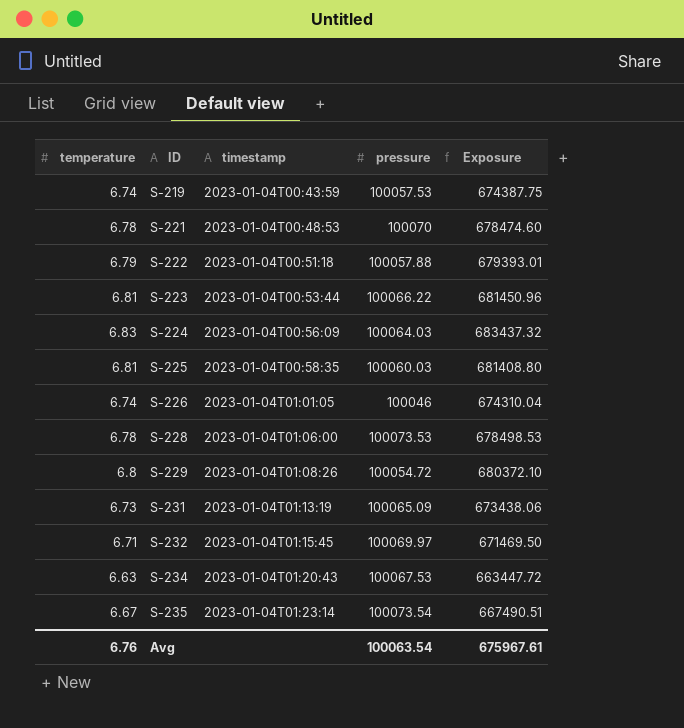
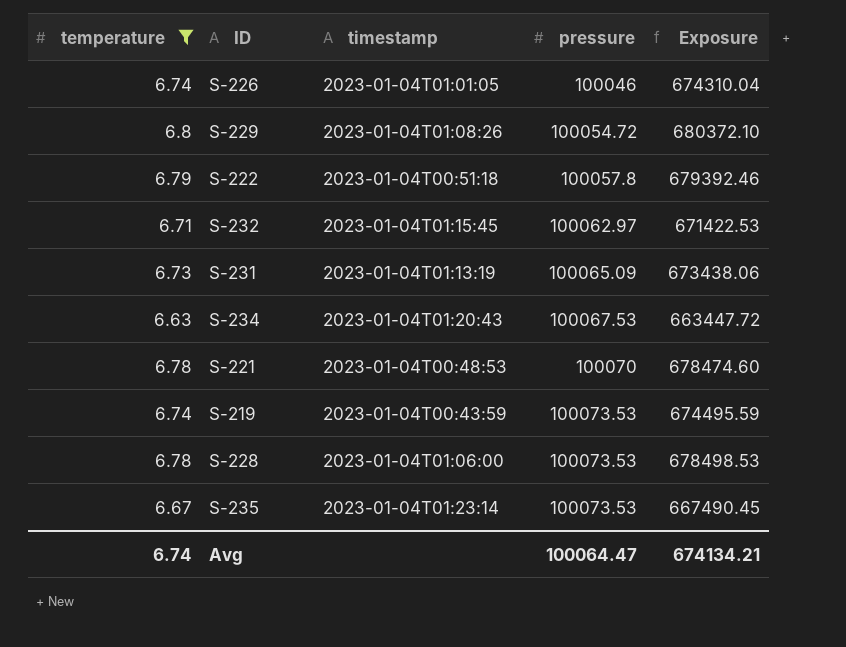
filter: none -> temperature <= 6.8
row order: ID ascending -> pressure ascending
S-222 | pressure: 100057.88 -> 100057.8
S-222 | Exposure: 679393.01 -> 679392.46
S-232 | pressure: 100069.97 -> 100062.97
S-232 | Exposure: 671469.50 -> 671422.53
S-219 | pressure: 100057.53 -> 100073.53
S-219 | Exposure: 674387.75 -> 674495.59
S-235 | pressure: 100073.54 -> 100073.53
S-235 | Exposure: 667490.51 -> 667490.45
Avg | temperature: 6.76 -> 6.74
Avg | pressure: 100063.54 -> 100064.47
Avg | Exposure: 675967.61 -> 674134.21

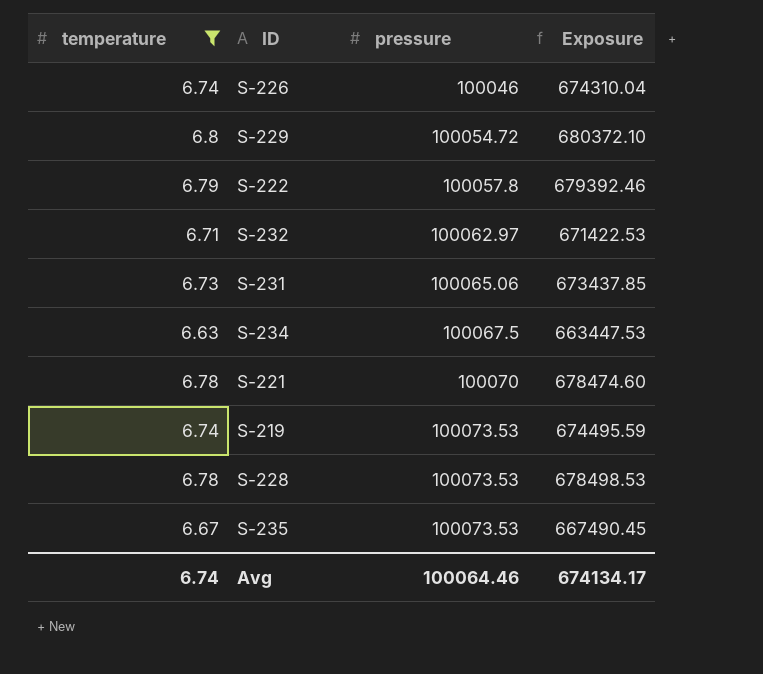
column timestamp | position: 3 -> none
S-231 | pressure: 100065.09 -> 100065.06
S-231 | Exposure: 673438.06 -> 673437.85
S-234 | pressure: 100067.53 -> 100067.5
S-234 | Exposure: 663447.72 -> 663447.53
Avg | pressure: 100064.47 -> 100064.46
Avg | Exposure: 674134.21 -> 674134.17

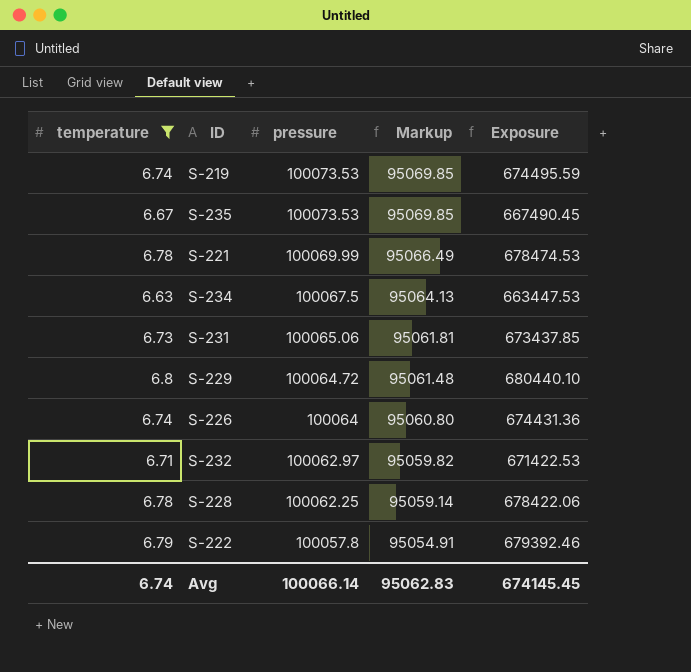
row order: pressure ascending -> pressure descending
column Markup | formula: none -> [pressure] * 0.95
S-221 | pressure: 100070 -> 100069.99
S-221 | Exposure: 678474.60 -> 678474.53
S-229 | pressure: 100054.72 -> 100064.72
S-229 | Exposure: 680372.10 -> 680440.10
S-226 | pressure: 100046 -> 100064
S-226 | Exposure: 674310.04 -> 674431.36
S-228 | pressure: 100073.53 -> 100062.25
S-228 | Exposure: 678498.53 -> 678422.06
Avg | pressure: 100064.46 -> 100066.14
Avg | Exposure: 674134.17 -> 674145.45

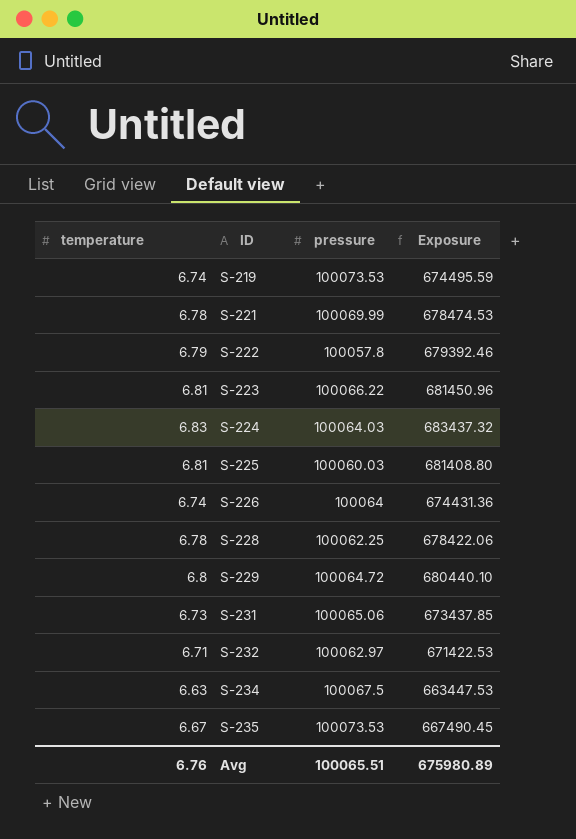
filter: temperature <= 6.8 -> none
row order: pressure descending -> ID ascending
column Markup | formula: [pressure] * 0.95 -> none
Avg | temperature: 6.74 -> 6.76
Avg | pressure: 100066.14 -> 100065.51
Avg | Exposure: 674145.45 -> 675980.89

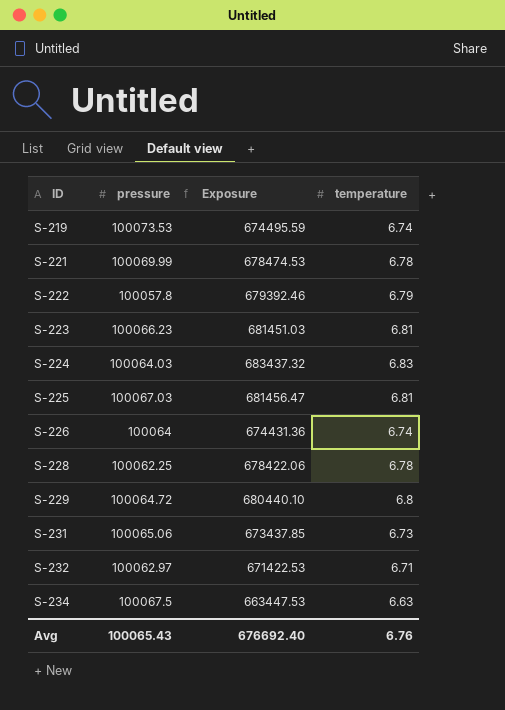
column temperature | position: 1 -> 4
row S-235: 6.67 | 100073.53 | 667490.45 -> none
S-223 | pressure: 100066.22 -> 100066.23
S-223 | Exposure: 681450.96 -> 681451.03
S-225 | pressure: 100060.03 -> 100067.03
S-225 | Exposure: 681408.80 -> 681456.47
Avg | pressure: 100065.51 -> 100065.43
Avg | Exposure: 675980.89 -> 676692.40

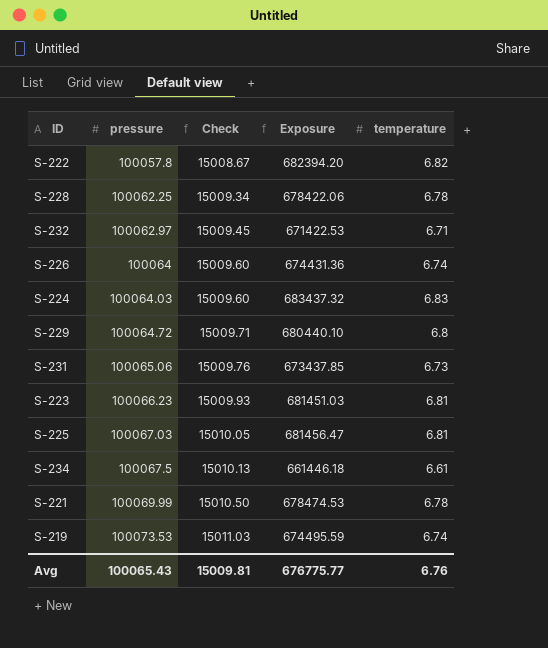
row order: ID ascending -> pressure ascending
column Check | formula: none -> [pressure] * 0.15
S-222 | Exposure: 679392.46 -> 682394.20
S-222 | temperature: 6.79 -> 6.82
S-234 | Exposure: 663447.53 -> 661446.18
S-234 | temperature: 6.63 -> 6.61
Avg | Exposure: 676692.40 -> 676775.77

